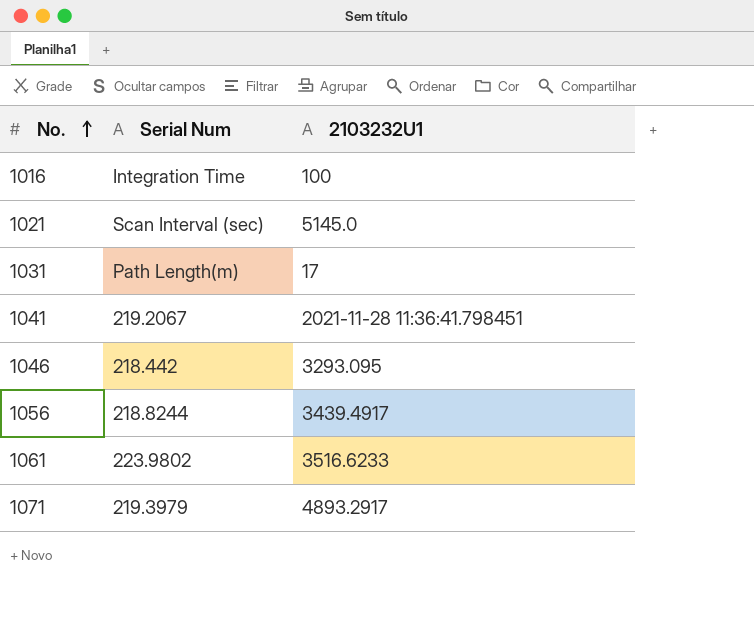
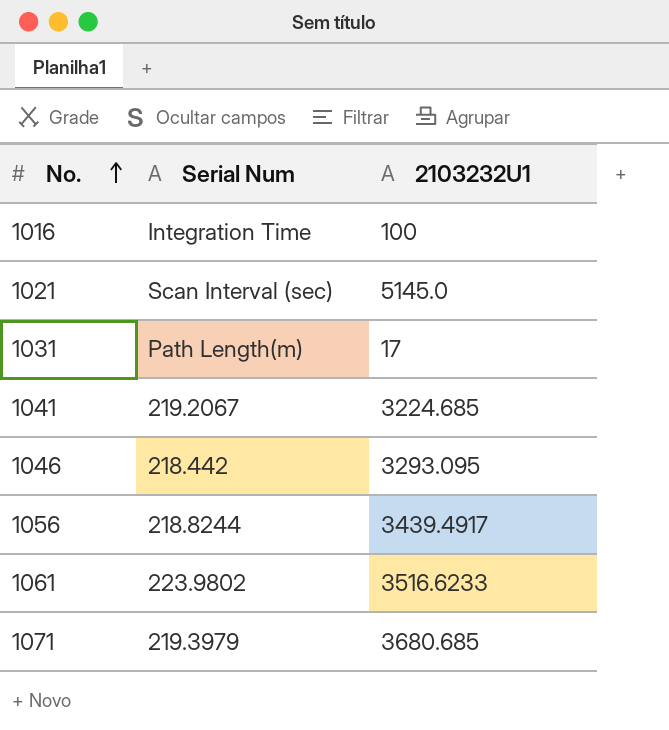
1041 | 2103232U1: 2021-11-28 11:36:41.798451 -> 3224.685
1071 | 2103232U1: 4893.2917 -> 3680.685

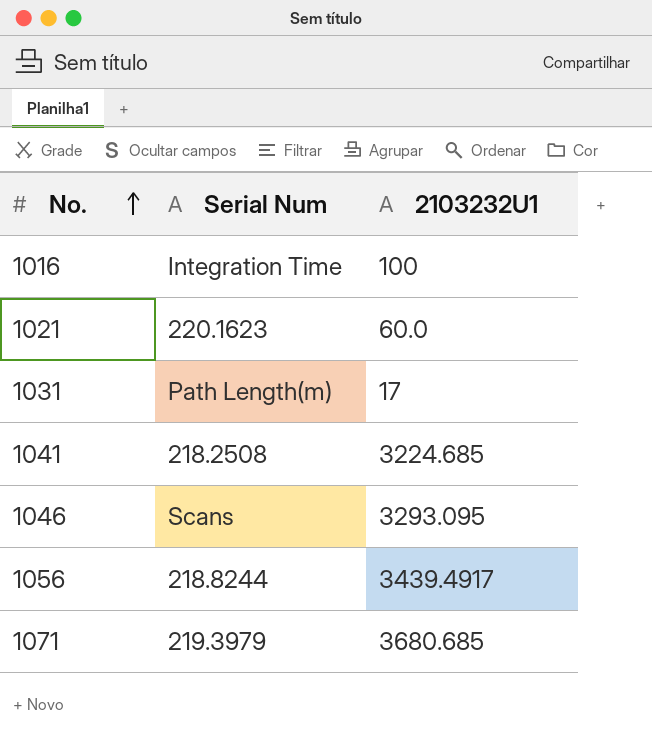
row 1061: 223.9802 | 3516.6233 -> none
1021 | Serial Num: Scan Interval (sec) -> 220.1623
1021 | 2103232U1: 5145.0 -> 60.0
1041 | Serial Num: 219.2067 -> 218.2508
1046 | Serial Num: 218.442 -> Scans

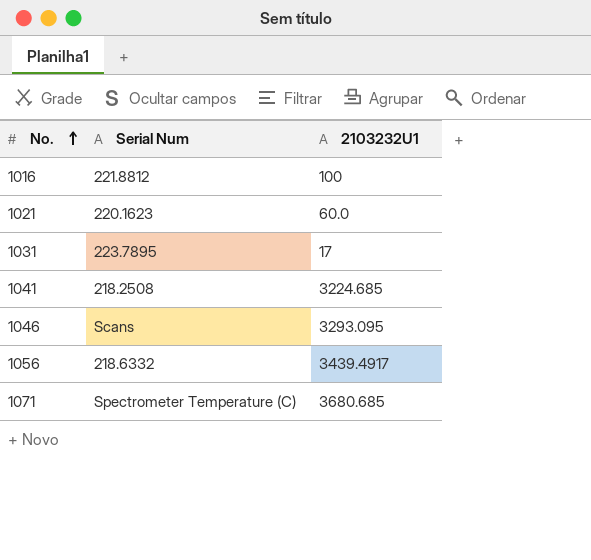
1016 | Serial Num: Integration Time -> 221.8812
1031 | Serial Num: Path Length(m) -> 223.7895
1056 | Serial Num: 218.8244 -> 218.6332
1071 | Serial Num: 219.3979 -> Spectrometer Temperature (C)

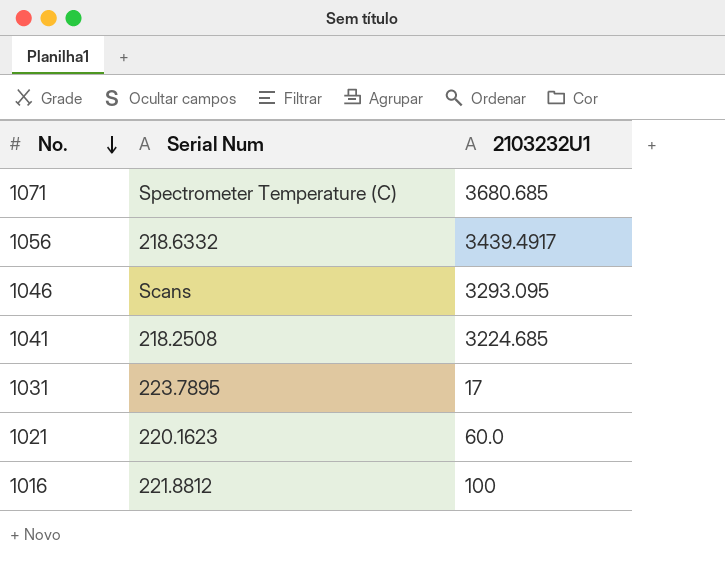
row order: No. ascending -> No. descending

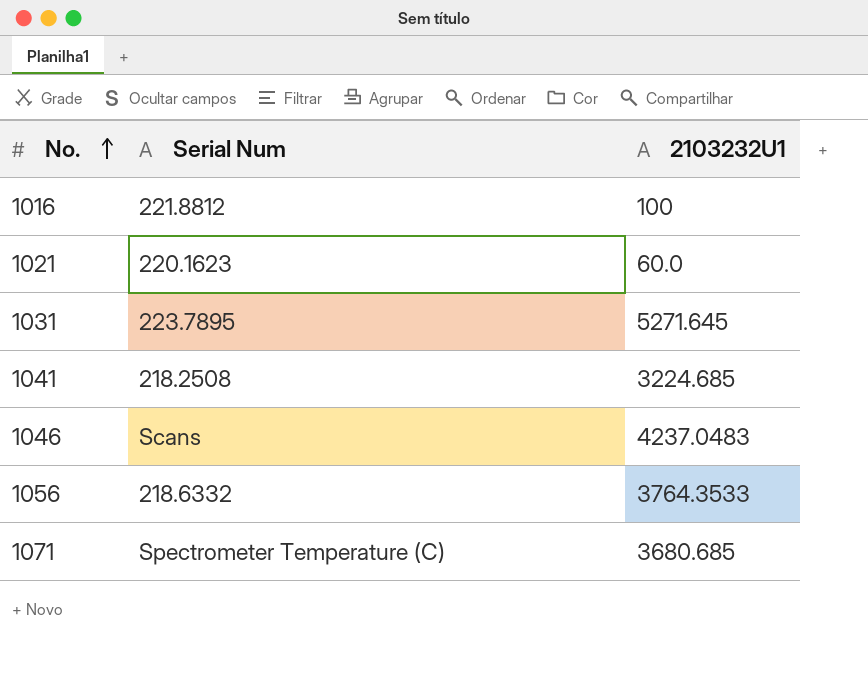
row order: No. descending -> No. ascending
1031 | 2103232U1: 17 -> 5271.645
1046 | 2103232U1: 3293.095 -> 4237.0483
1056 | 2103232U1: 3439.4917 -> 3764.3533

